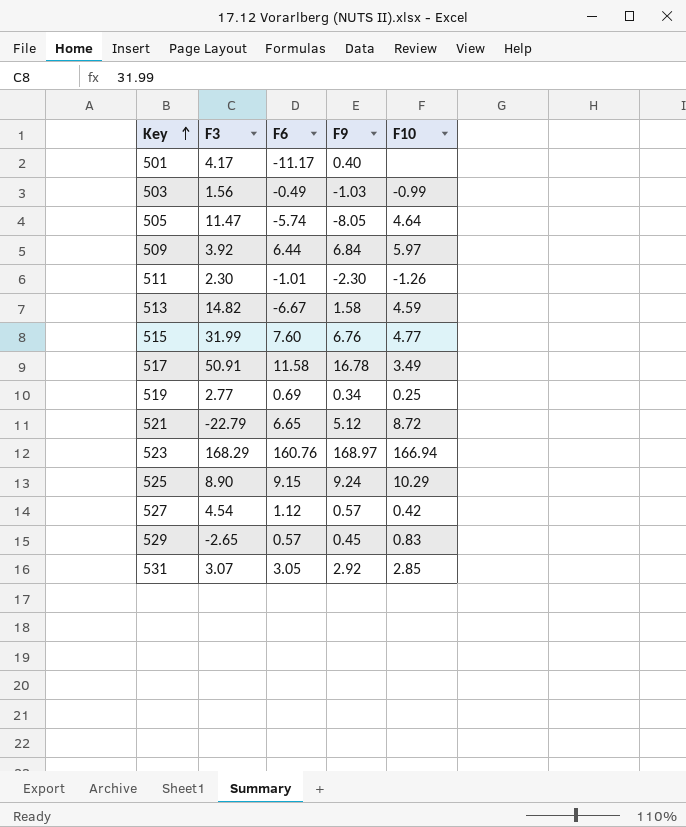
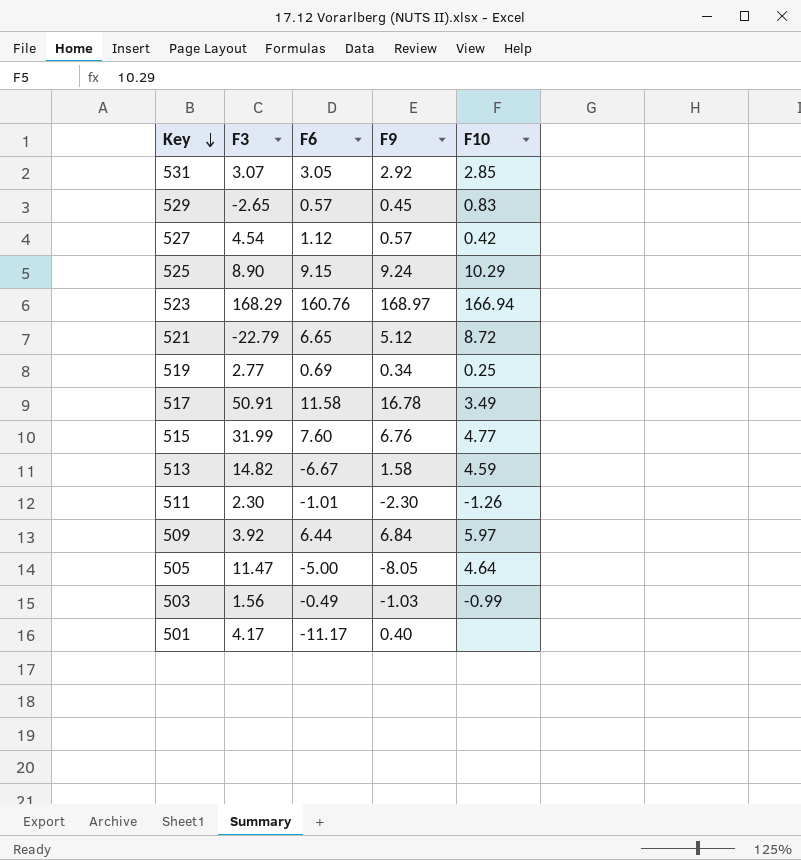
row order: Key ascending -> Key descending
505 | F6: -5.74 -> -5.00

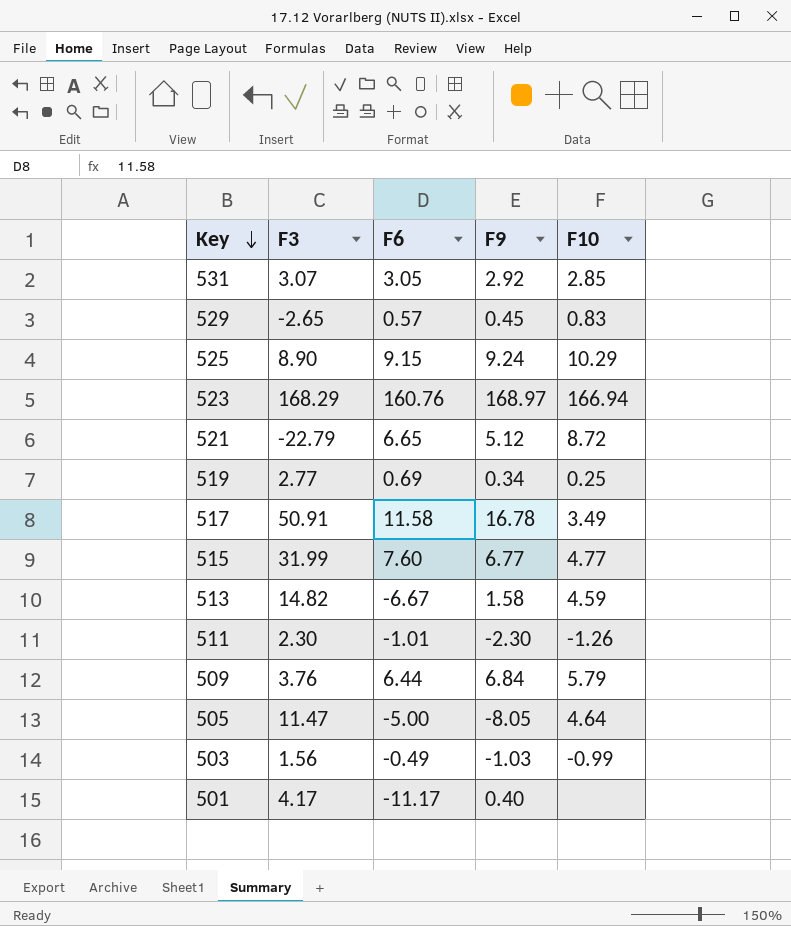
row 527: 4.54 | 1.12 | 0.57 | 0.42 -> none
515 | F9: 6.76 -> 6.77
509 | F3: 3.92 -> 3.76
509 | F10: 5.97 -> 5.79

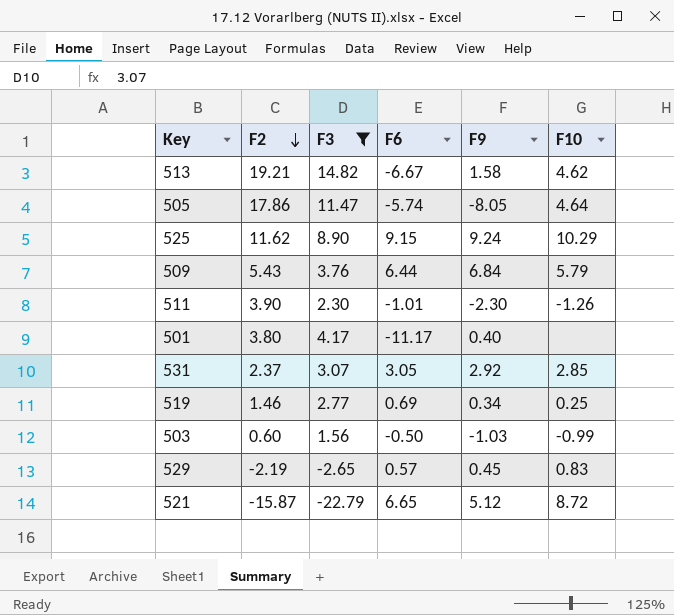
filter: none -> F3 <= 14.82
row order: Key descending -> F2 descending
column F2 | position: none -> 2
513 | F10: 4.59 -> 4.62
505 | F6: -5.00 -> -5.74
503 | F6: -0.49 -> -0.50

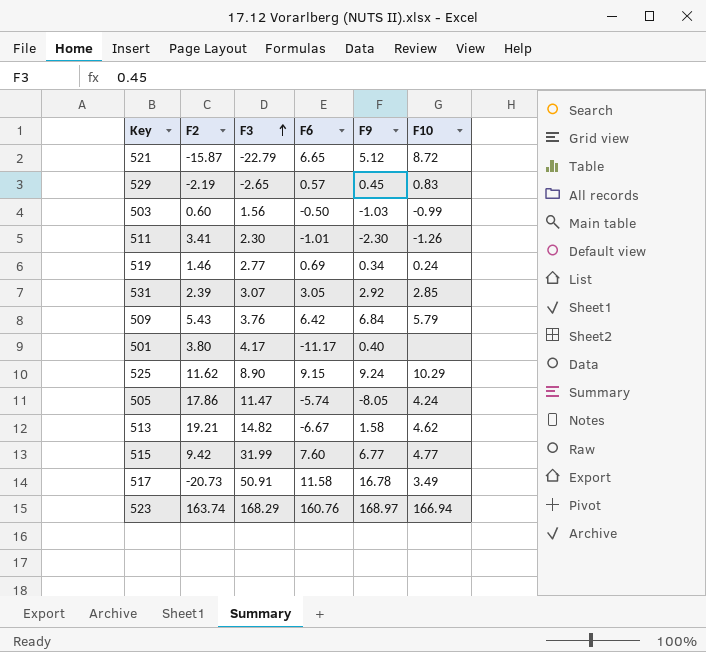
filter: F3 <= 14.82 -> none
row order: F2 descending -> F3 ascending
511 | F2: 3.90 -> 3.41
519 | F10: 0.25 -> 0.24
531 | F2: 2.37 -> 2.39
509 | F6: 6.44 -> 6.42
505 | F10: 4.64 -> 4.24

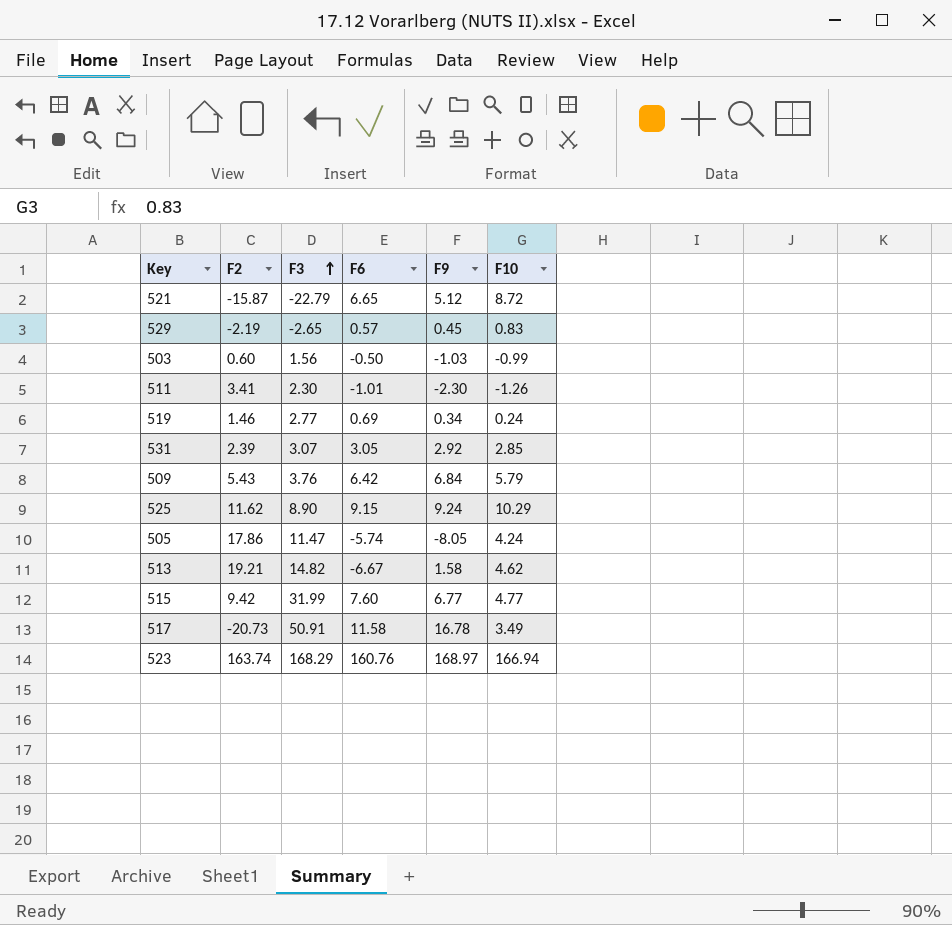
row 501: 3.80 | 4.17 | -11.17 | 0.40 | none -> none

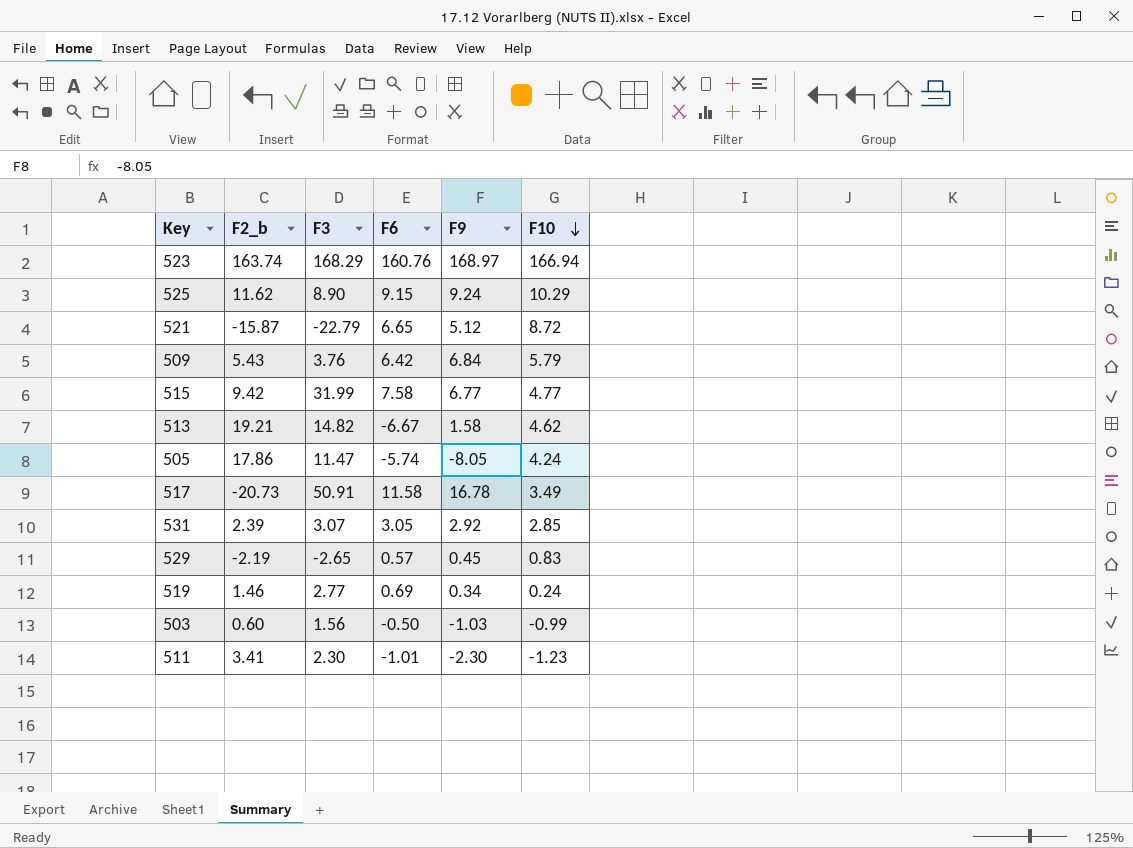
row order: F3 ascending -> F10 descending
column name: F2 -> F2_b
515 | F6: 7.60 -> 7.58
511 | F10: -1.26 -> -1.23

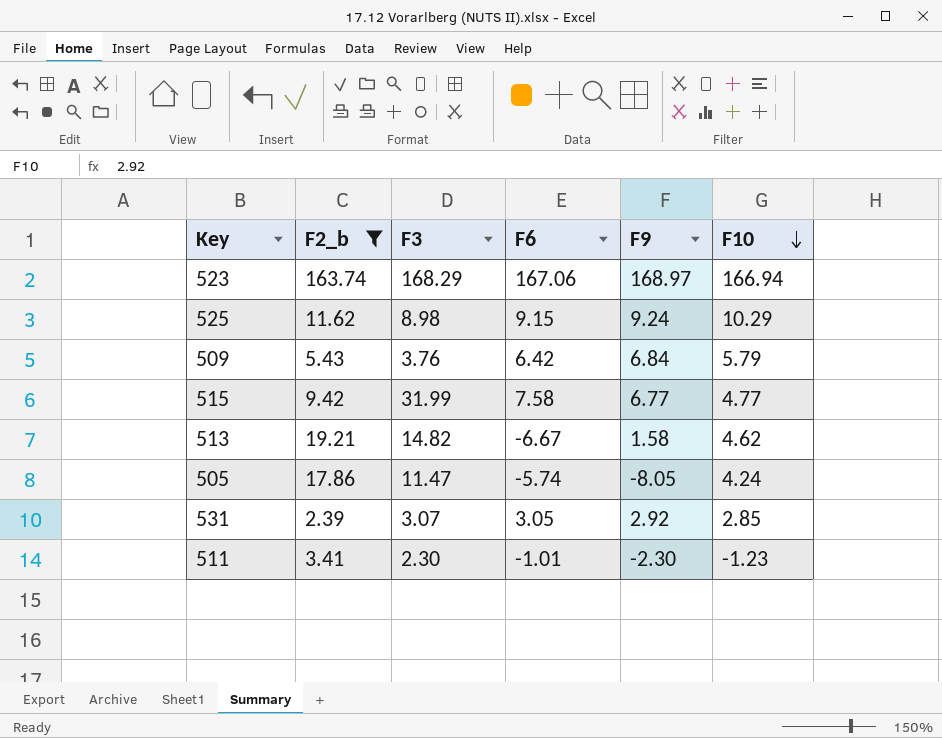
filter: none -> F2_b >= 2.39
523 | F6: 160.76 -> 167.06
525 | F3: 8.90 -> 8.98

